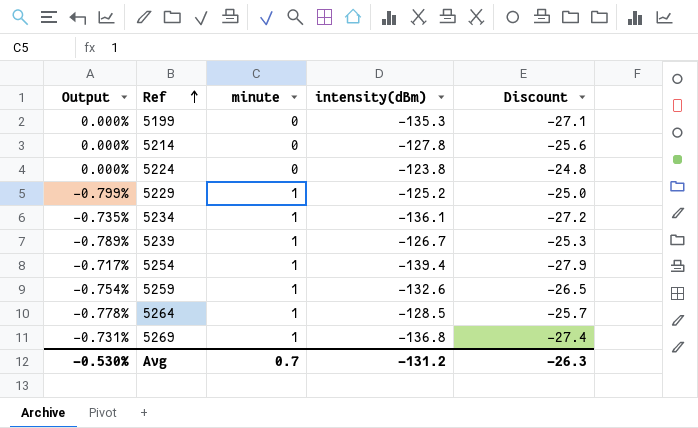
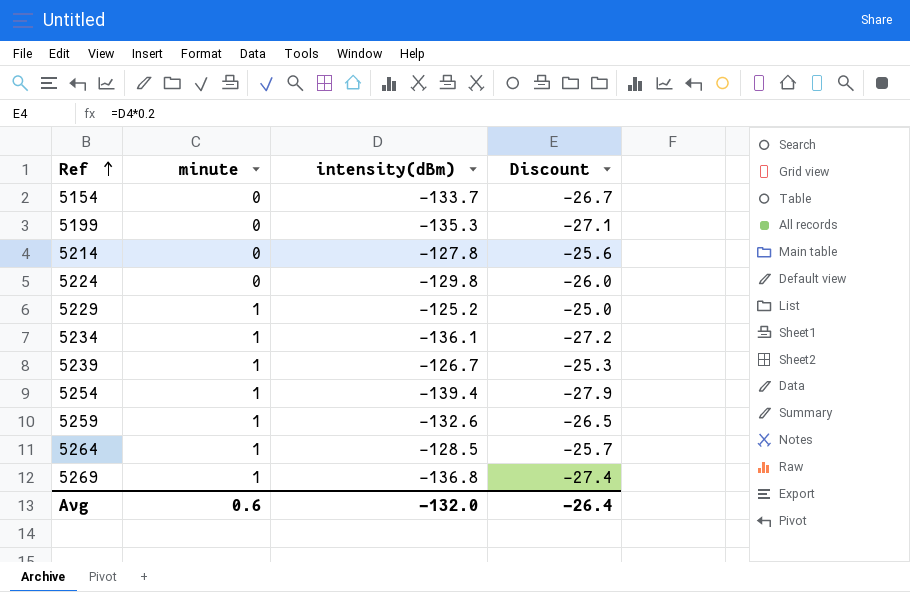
column Output | formula: [minute] / [intensity(dBm)] -> none
row 5154: none -> 0 | -133.7 | -26.7
5224 | intensity(dBm): -123.8 -> -129.8
5224 | Discount: -24.8 -> -26.0
Avg | minute: 0.7 -> 0.6
Avg | intensity(dBm): -131.2 -> -132.0
Avg | Discount: -26.3 -> -26.4

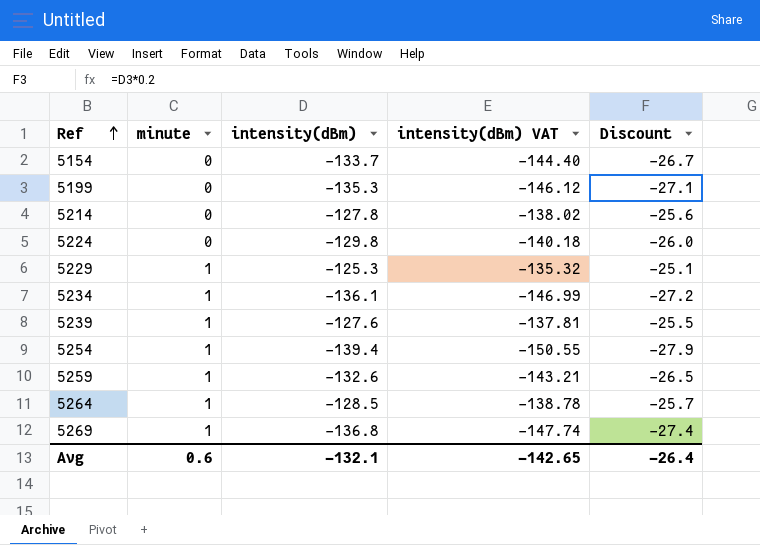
column intensity(dBm) VAT | formula: none -> [intensity(dBm)] * 1.08
5229 | intensity(dBm): -125.2 -> -125.3
5229 | Discount: -25.0 -> -25.1
5239 | intensity(dBm): -126.7 -> -127.6
5239 | Discount: -25.3 -> -25.5
Avg | intensity(dBm): -132.0 -> -132.1

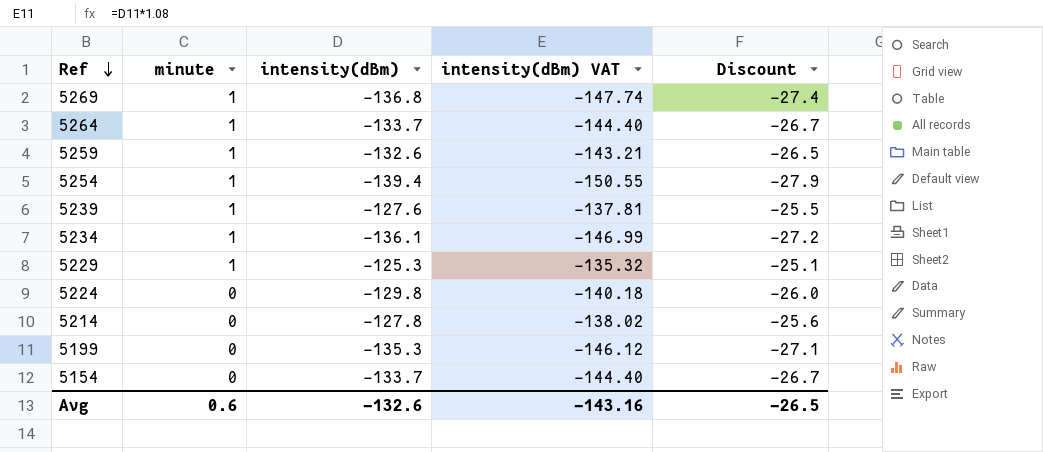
row order: Ref ascending -> Ref descending
5264 | intensity(dBm): -128.5 -> -133.7
5264 | intensity(dBm) VAT: -138.78 -> -144.40
5264 | Discount: -25.7 -> -26.7
Avg | intensity(dBm): -132.1 -> -132.6
Avg | intensity(dBm) VAT: -142.65 -> -143.16
Avg | Discount: -26.4 -> -26.5

